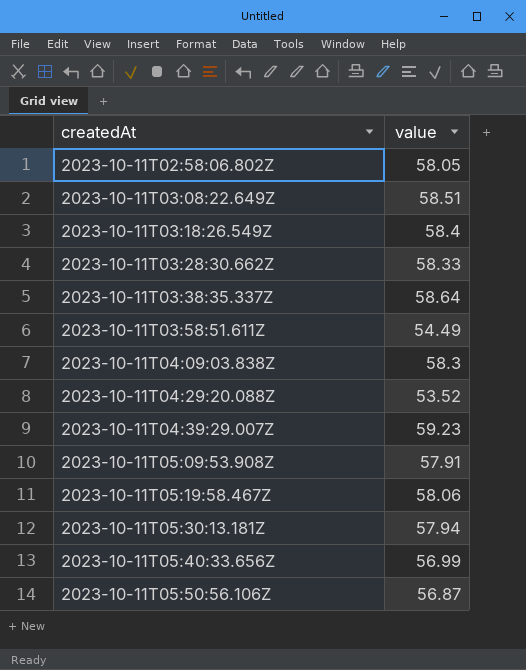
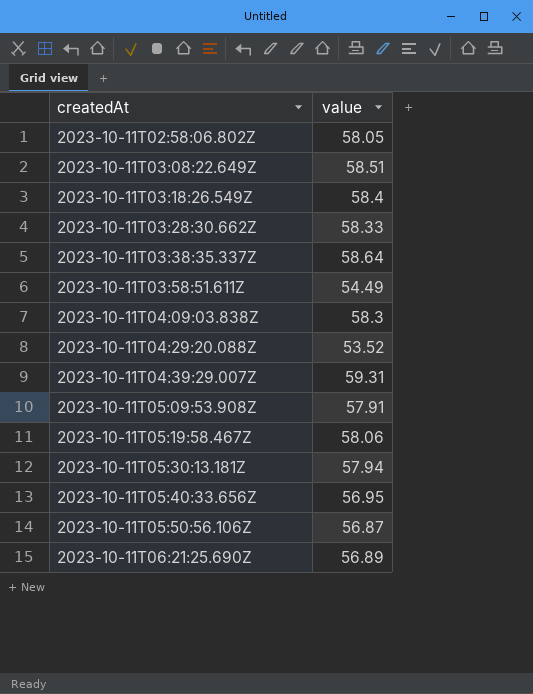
2023-10-11T04:39:29.007Z | value: 59.23 -> 59.31
2023-10-11T05:40:33.656Z | value: 56.99 -> 56.95
row 2023-10-11T06:21:25.690Z: none -> 56.89

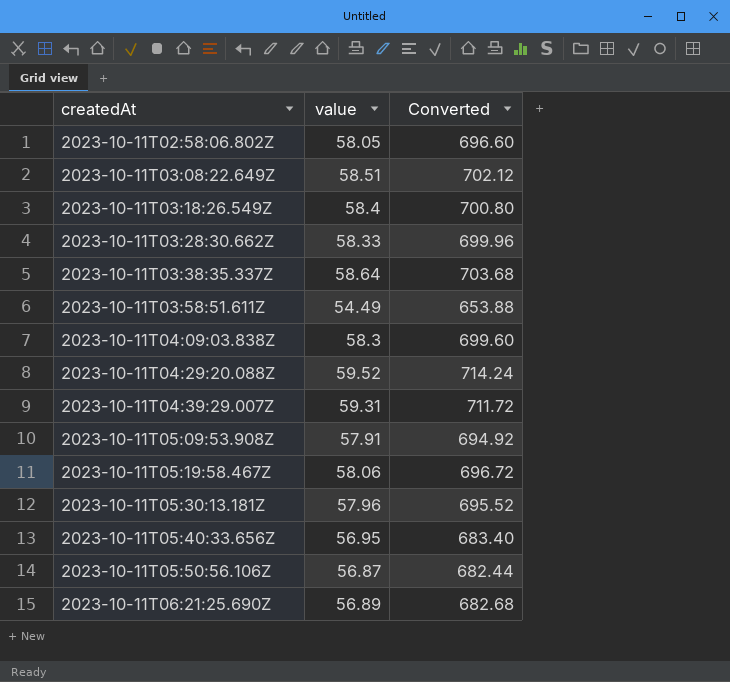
column Converted | formula: none -> [value] * 12
2023-10-11T04:29:20.088Z | value: 53.52 -> 59.52
2023-10-11T05:30:13.181Z | value: 57.94 -> 57.96

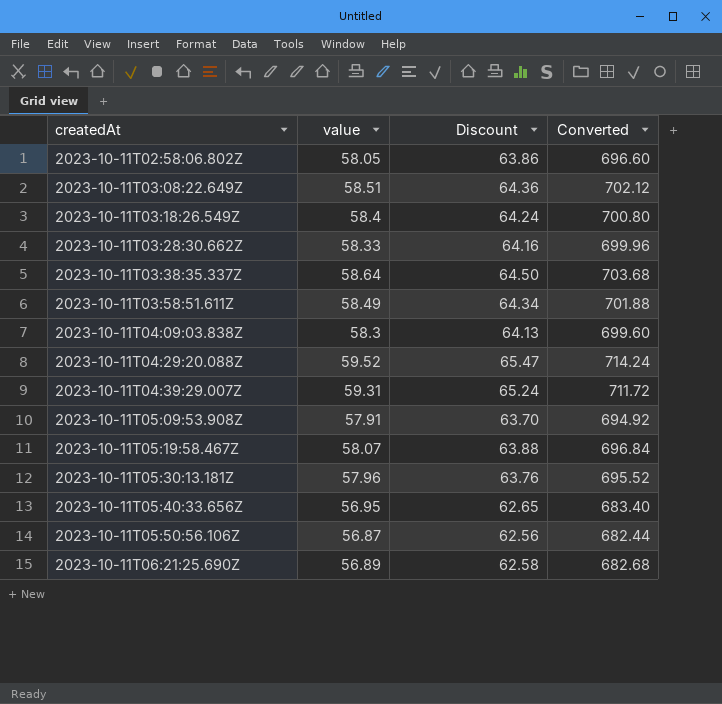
column Discount | formula: none -> [value] * 1.1
2023-10-11T03:58:51.611Z | value: 54.49 -> 58.49
2023-10-11T03:58:51.611Z | Converted: 653.88 -> 701.88
2023-10-11T05:19:58.467Z | value: 58.06 -> 58.07
2023-10-11T05:19:58.467Z | Converted: 696.72 -> 696.84

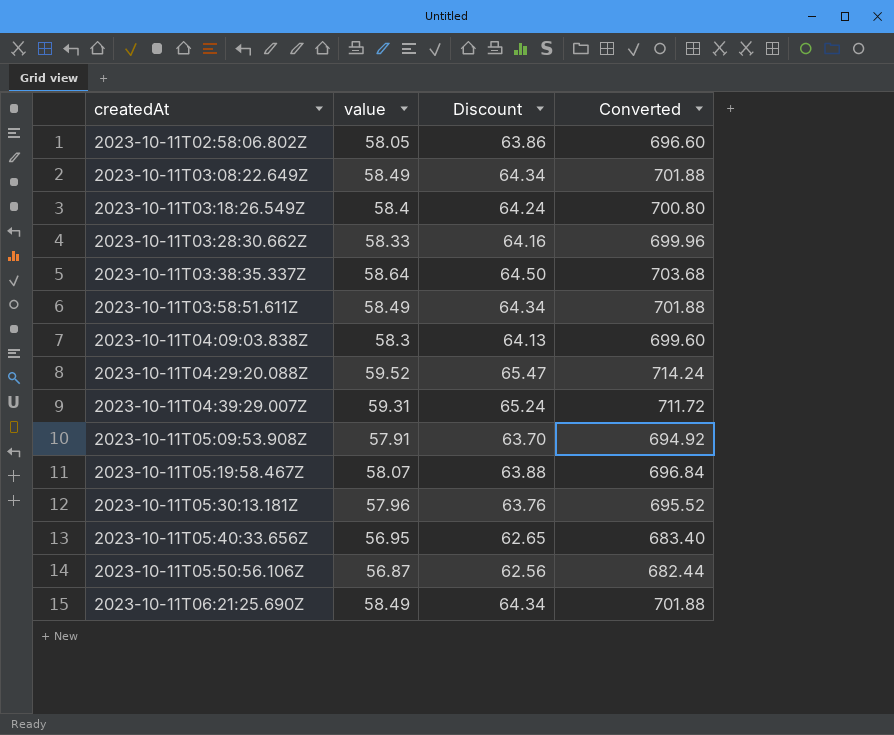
2023-10-11T03:08:22.649Z | value: 58.51 -> 58.49
2023-10-11T03:08:22.649Z | Discount: 64.36 -> 64.34
2023-10-11T03:08:22.649Z | Converted: 702.12 -> 701.88
2023-10-11T06:21:25.690Z | value: 56.89 -> 58.49
2023-10-11T06:21:25.690Z | Discount: 62.58 -> 64.34
2023-10-11T06:21:25.690Z | Converted: 682.68 -> 701.88

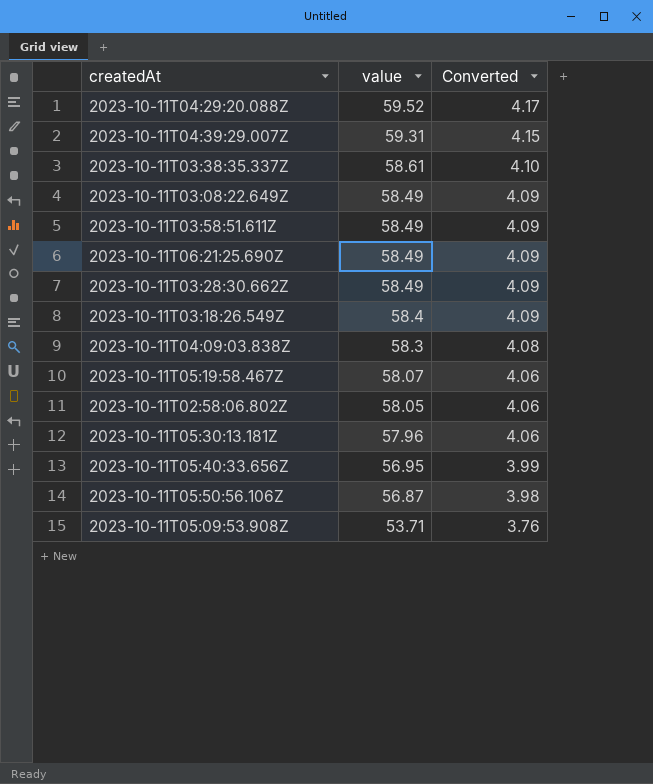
row order: createdAt ascending -> value descending
column Discount | formula: [value] * 1.1 -> none
column Converted | formula: [value] * 12 -> [value] * 0.07
2023-10-11T03:38:35.337Z | value: 58.64 -> 58.61
2023-10-11T03:28:30.662Z | value: 58.33 -> 58.49
2023-10-11T05:09:53.908Z | value: 57.91 -> 53.71

